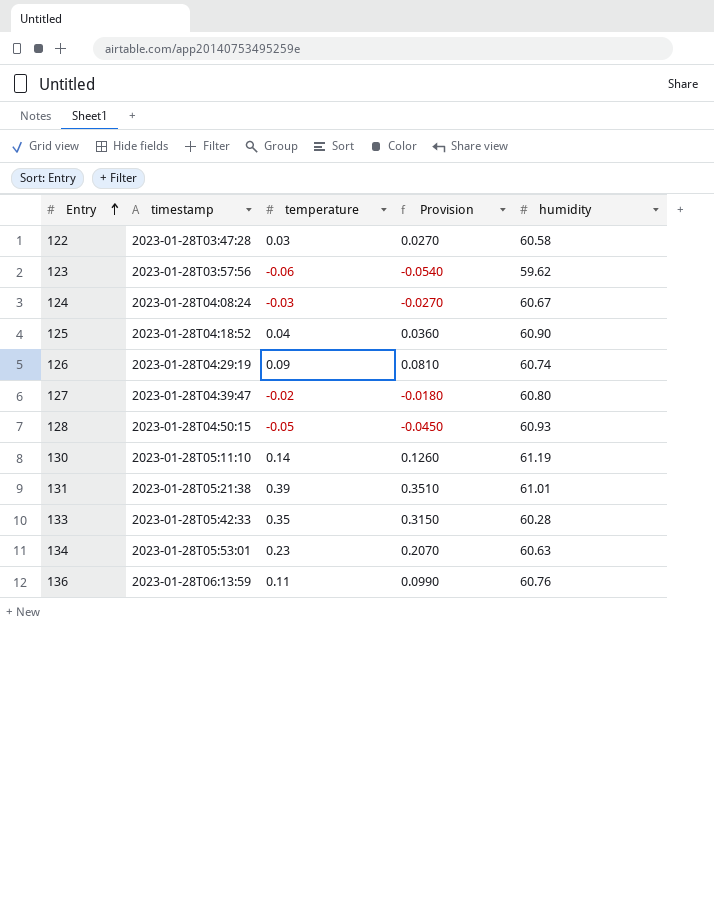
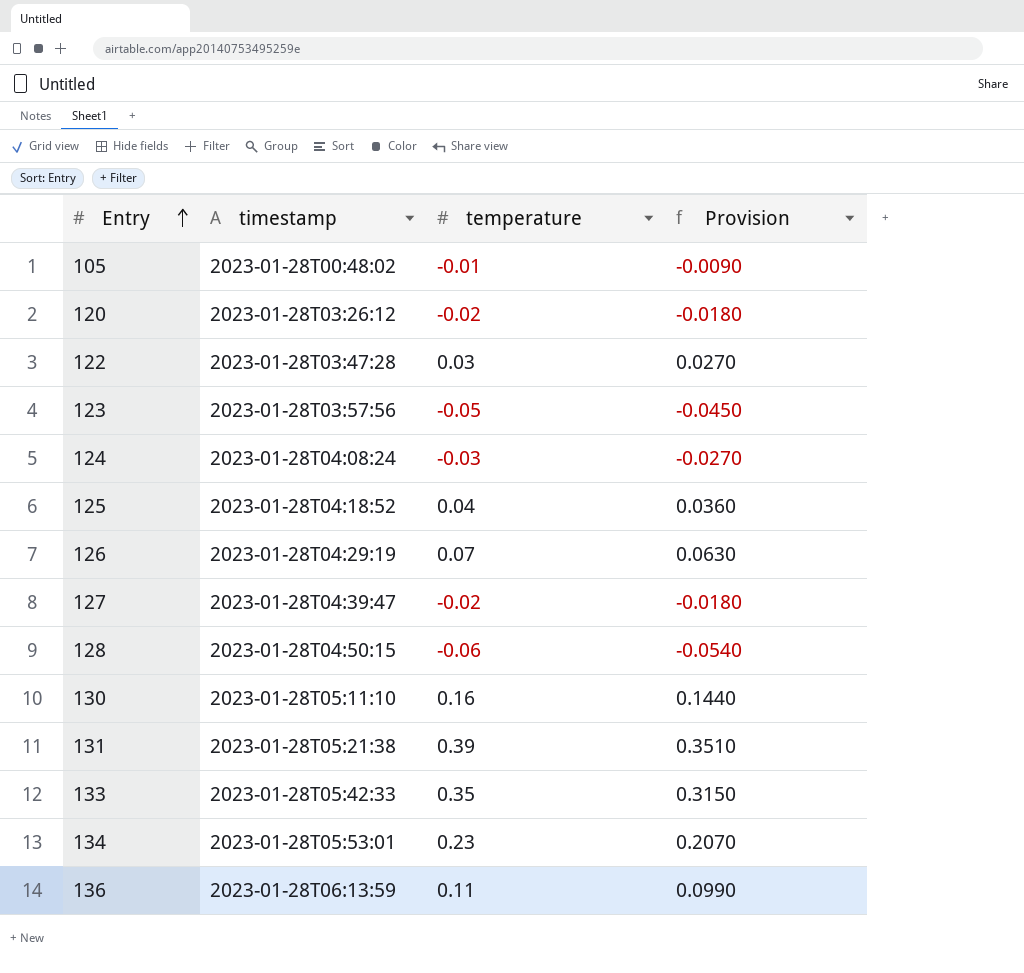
column humidity | position: 5 -> none
row 105: none -> 2023-01-28T00:48:02 | -0.01 | -0.0090
row 120: none -> 2023-01-28T03:26:12 | -0.02 | -0.0180
123 | temperature: -0.06 -> -0.05
123 | Provision: -0.0540 -> -0.0450
126 | temperature: 0.09 -> 0.07
126 | Provision: 0.0810 -> 0.0630
128 | temperature: -0.05 -> -0.06
128 | Provision: -0.0450 -> -0.0540
130 | temperature: 0.14 -> 0.16
130 | Provision: 0.1260 -> 0.1440

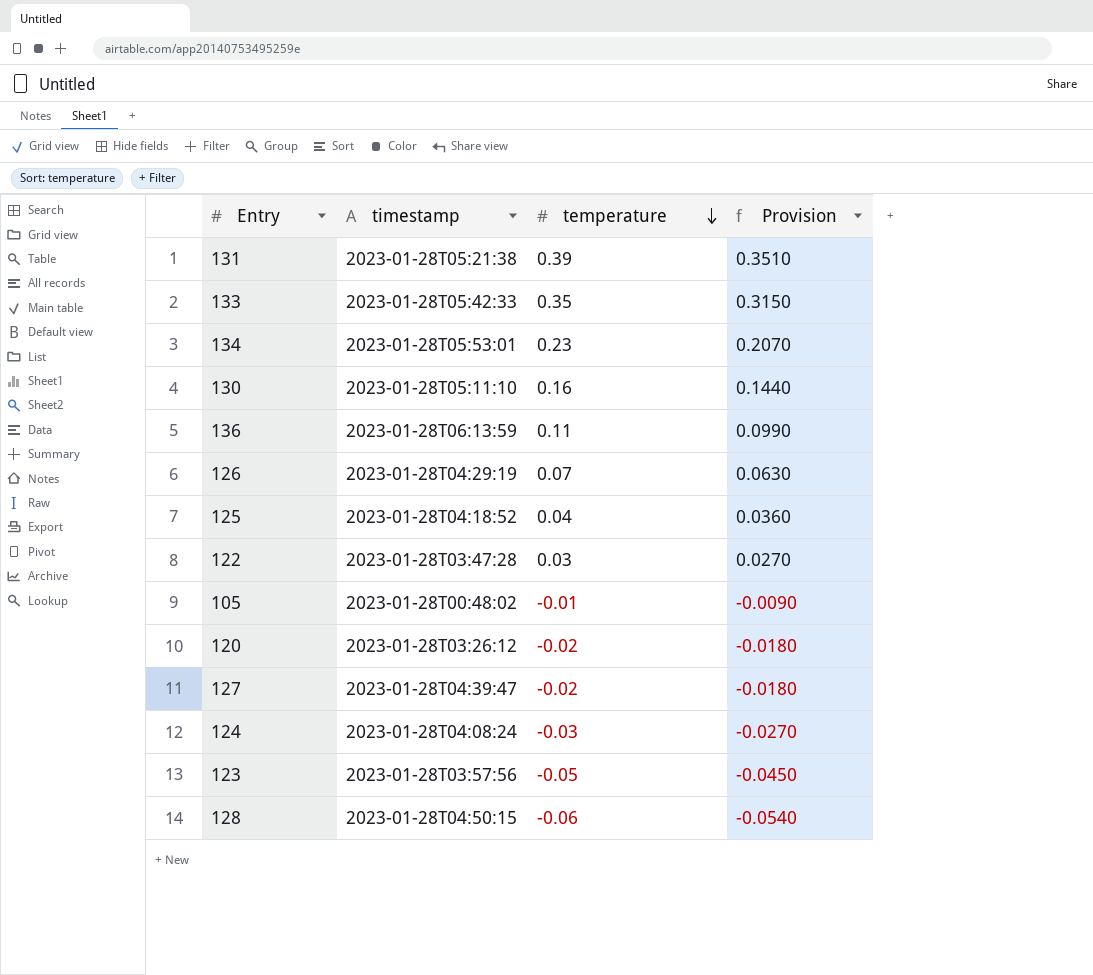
row order: Entry ascending -> temperature descending

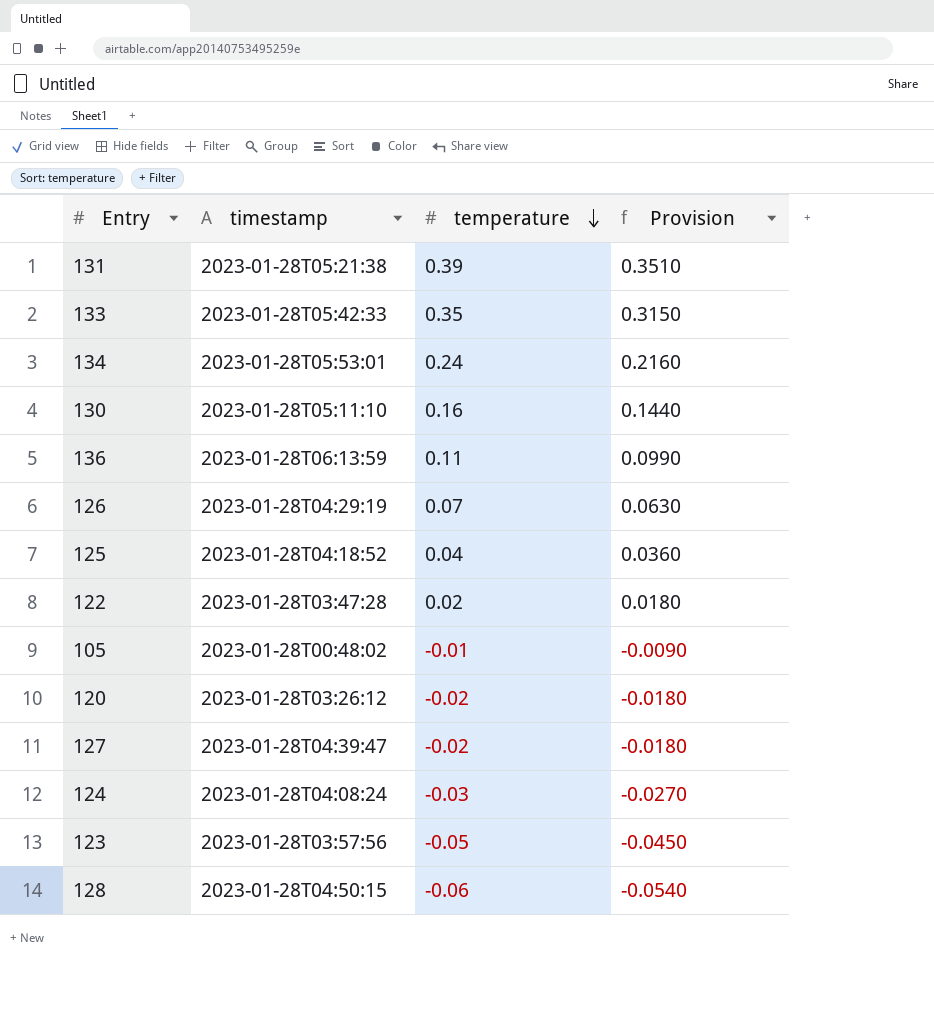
134 | temperature: 0.23 -> 0.24
134 | Provision: 0.2070 -> 0.2160
122 | temperature: 0.03 -> 0.02
122 | Provision: 0.0270 -> 0.0180

